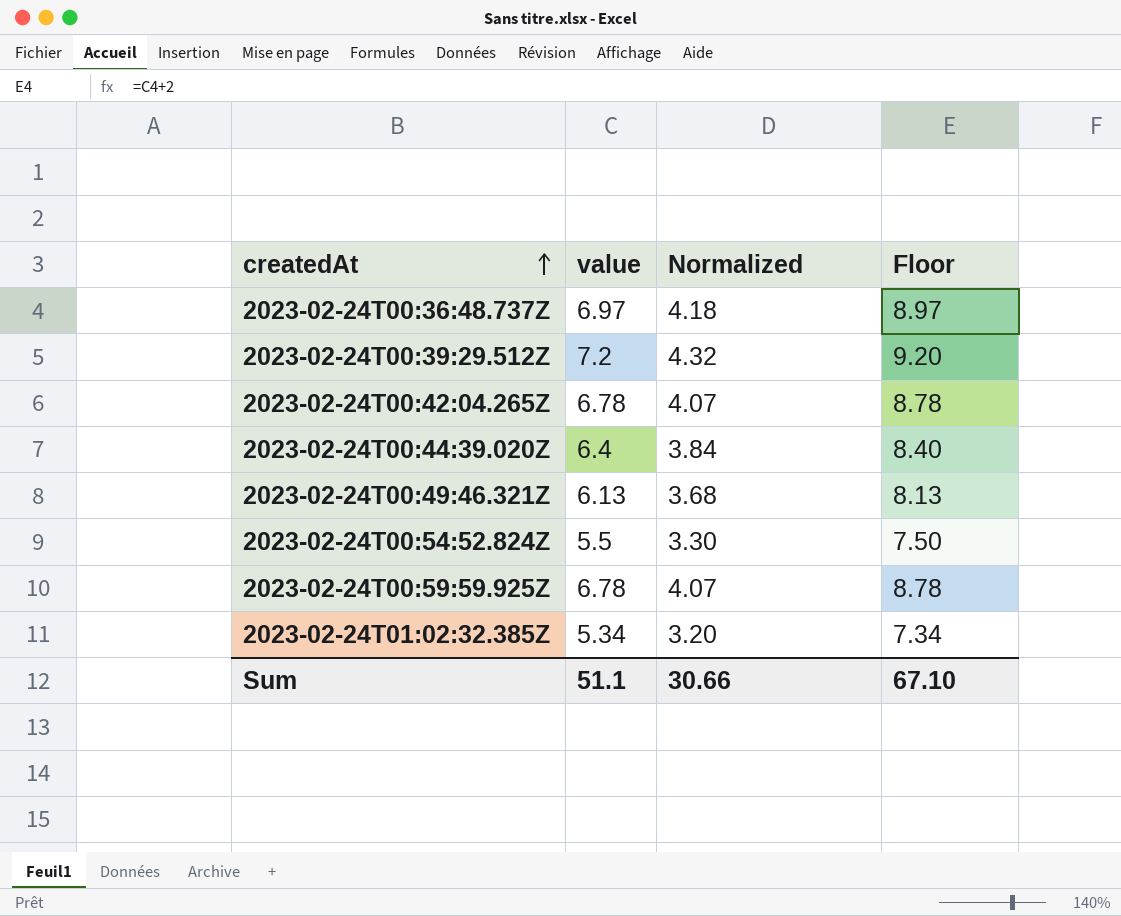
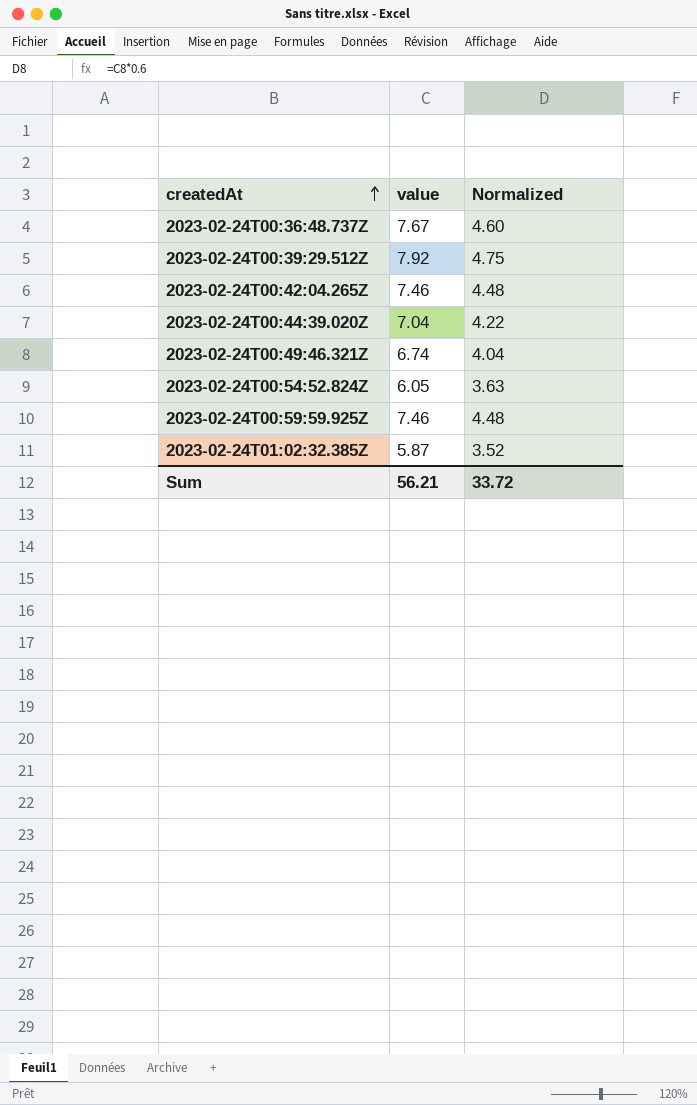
column Floor | formula: [value] + 2 -> none
2023-02-24T00:36:48.737Z | value: 6.97 -> 7.67
2023-02-24T00:36:48.737Z | Normalized: 4.18 -> 4.60
2023-02-24T00:39:29.512Z | value: 7.2 -> 7.92
2023-02-24T00:39:29.512Z | Normalized: 4.32 -> 4.75
2023-02-24T00:42:04.265Z | value: 6.78 -> 7.46
2023-02-24T00:42:04.265Z | Normalized: 4.07 -> 4.48
2023-02-24T00:44:39.020Z | value: 6.4 -> 7.04
2023-02-24T00:44:39.020Z | Normalized: 3.84 -> 4.22
2023-02-24T00:49:46.321Z | value: 6.13 -> 6.74
2023-02-24T00:49:46.321Z | Normalized: 3.68 -> 4.04
2023-02-24T00:54:52.824Z | value: 5.5 -> 6.05
2023-02-24T00:54:52.824Z | Normalized: 3.30 -> 3.63
2023-02-24T00:59:59.925Z | value: 6.78 -> 7.46
2023-02-24T00:59:59.925Z | Normalized: 4.07 -> 4.48
2023-02-24T01:02:32.385Z | value: 5.34 -> 5.87
2023-02-24T01:02:32.385Z | Normalized: 3.20 -> 3.52
Sum | value: 51.1 -> 56.21
Sum | Normalized: 30.66 -> 33.72

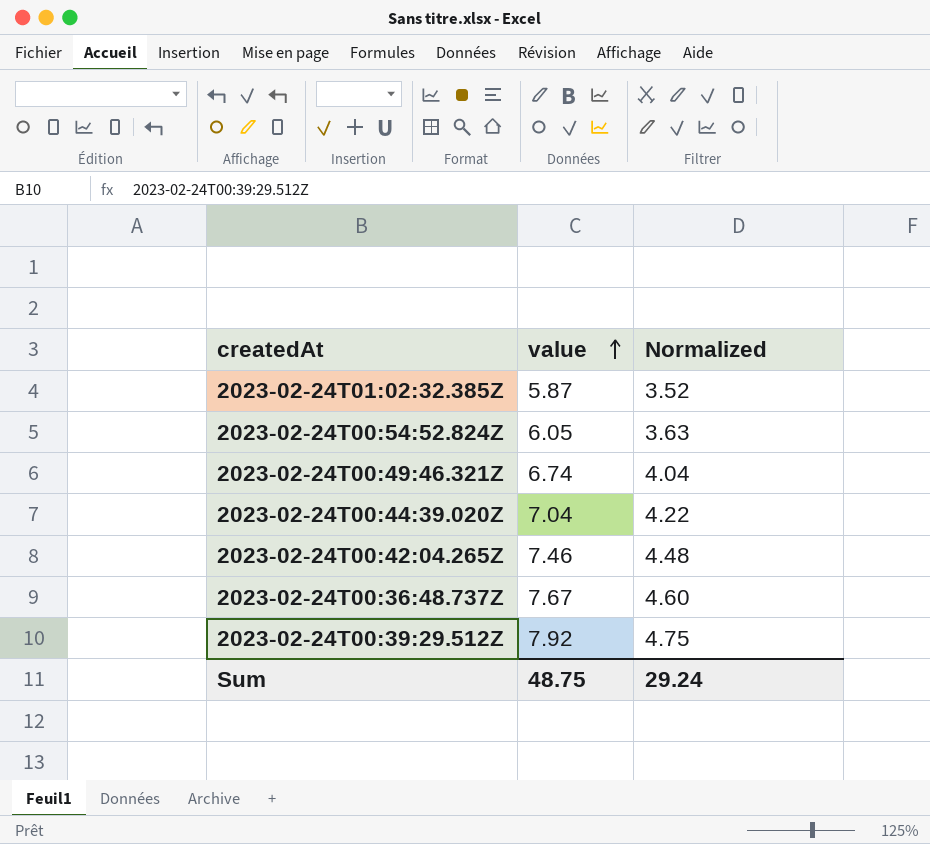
row order: createdAt ascending -> value ascending
row 2023-02-24T00:59:59.925Z: 7.46 | 4.48 -> none
Sum | value: 56.21 -> 48.75
Sum | Normalized: 33.72 -> 29.24

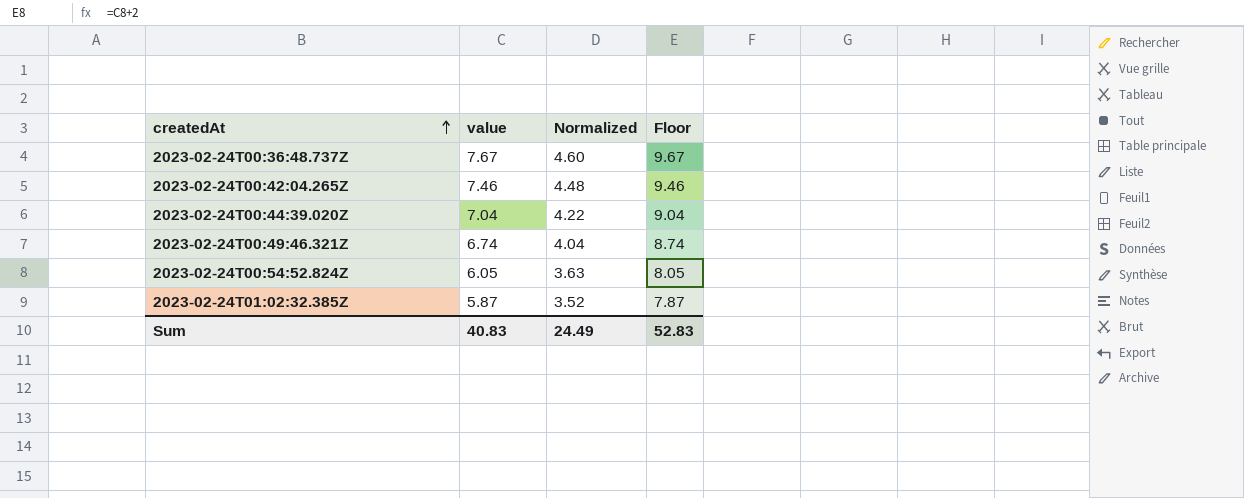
row order: value ascending -> createdAt ascending
column Floor | formula: none -> [value] + 2
row 2023-02-24T00:39:29.512Z: 7.92 | 4.75 -> none
Sum | value: 48.75 -> 40.83
Sum | Normalized: 29.24 -> 24.49

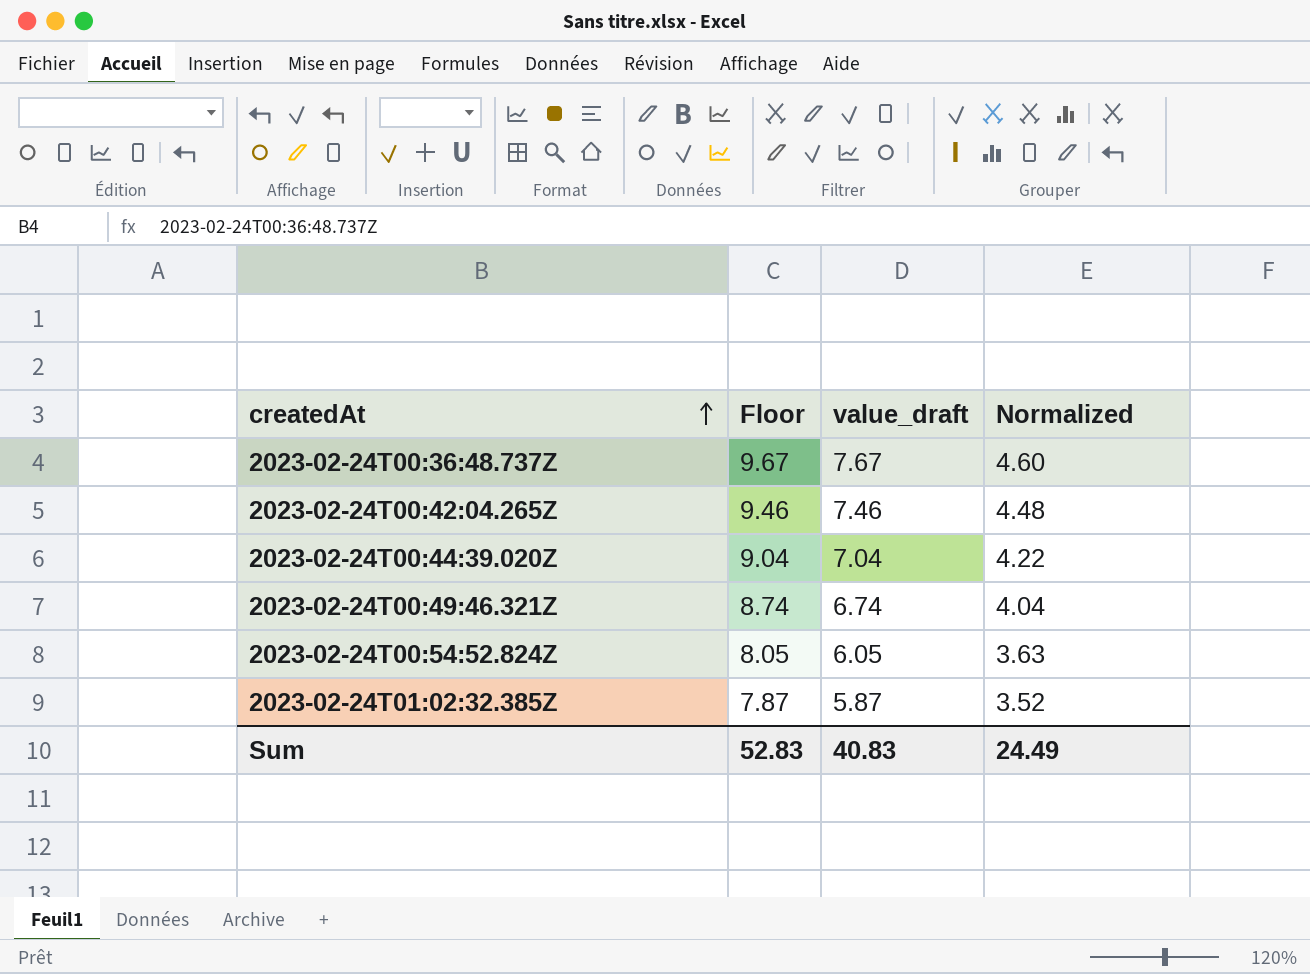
column Floor | position: 4 -> 2
column name: value -> value_draft

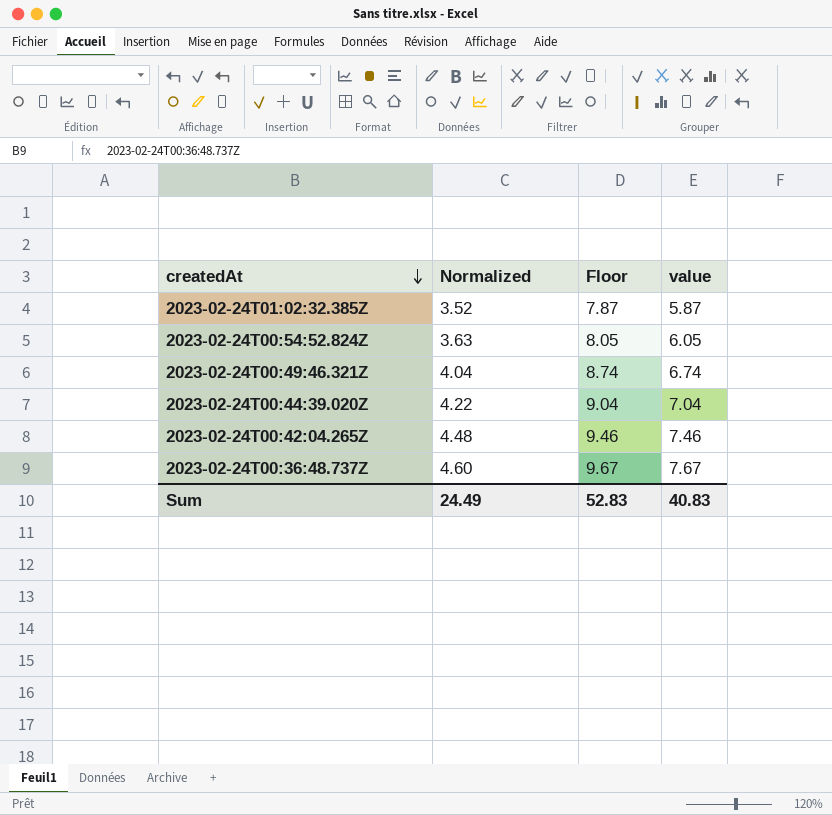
row order: createdAt ascending -> createdAt descending
column Normalized | position: 4 -> 2
column name: value_draft -> value

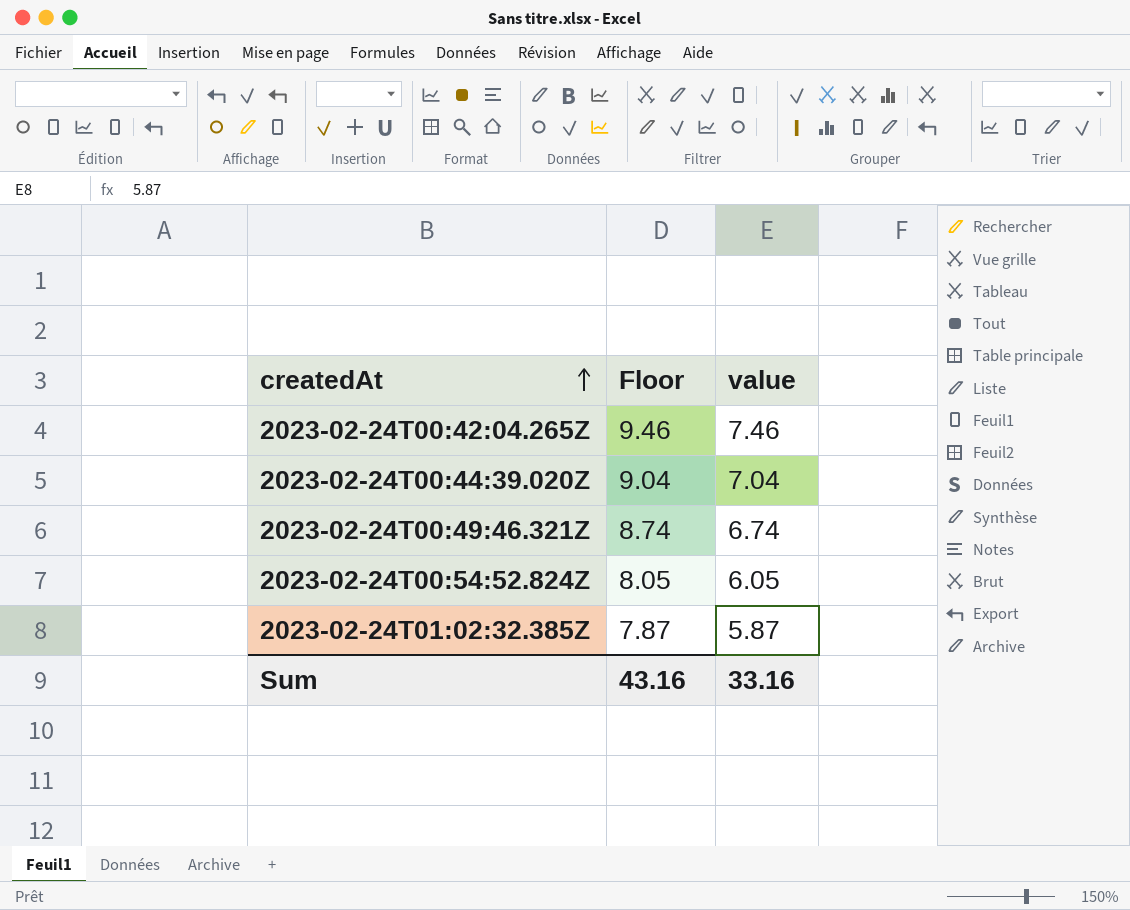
row order: createdAt descending -> createdAt ascending
column Normalized | formula: [value] * 0.6 -> none
row 2023-02-24T00:36:48.737Z: 4.60 | 9.67 | 7.67 -> none
Sum | Floor: 52.83 -> 43.16
Sum | value: 40.83 -> 33.16

